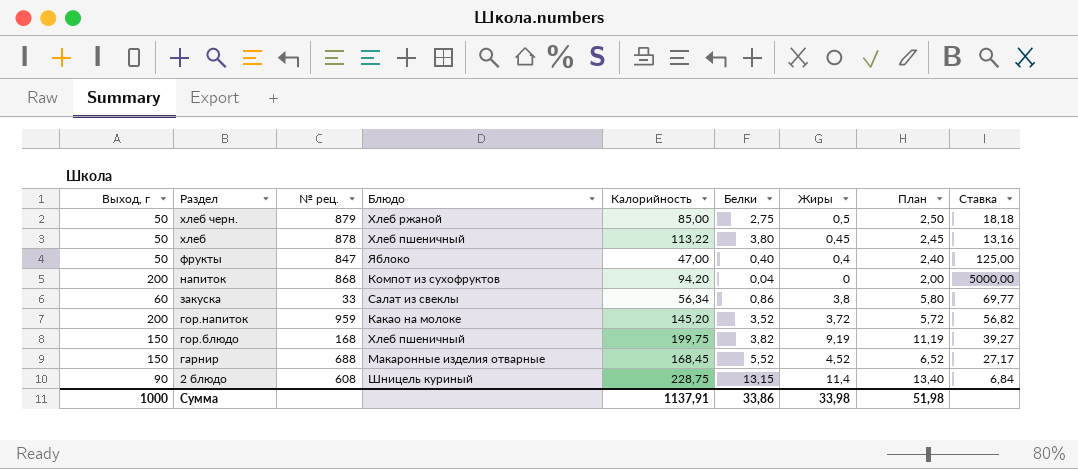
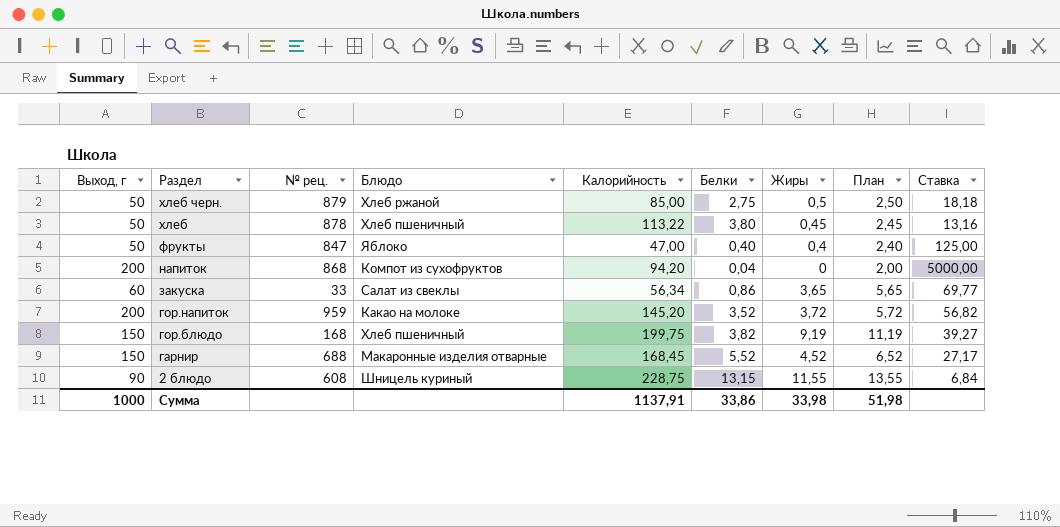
закуска | Жиры: 3,8 -> 3,65
закуска | План: 5,80 -> 5,65
2 блюдо | Жиры: 11,4 -> 11,55
2 блюдо | План: 13,40 -> 13,55

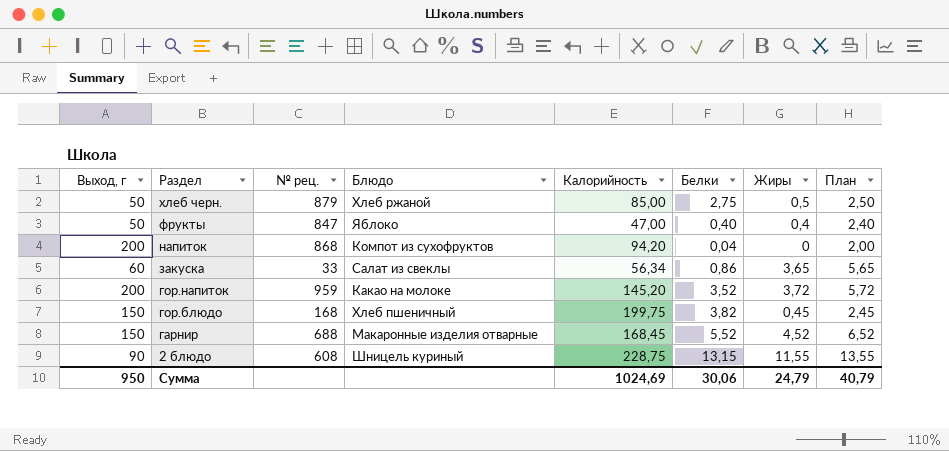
column Ставка | formula: [Выход, г] / [Белки] -> none
row хлеб: 50 | 878 | Хлеб пшеничный | 113,22 | 3,80 | 0,45 | 2,45 | 13,16 -> none
гор.блюдо | Жиры: 9,19 -> 0,45
гор.блюдо | План: 11,19 -> 2,45
Сумма | Выход, г: 1000 -> 950
Сумма | Калорийность: 1137,91 -> 1024,69
Сумма | Белки: 33,86 -> 30,06
Сумма | Жиры: 33,98 -> 24,79
Сумма | План: 51,98 -> 40,79

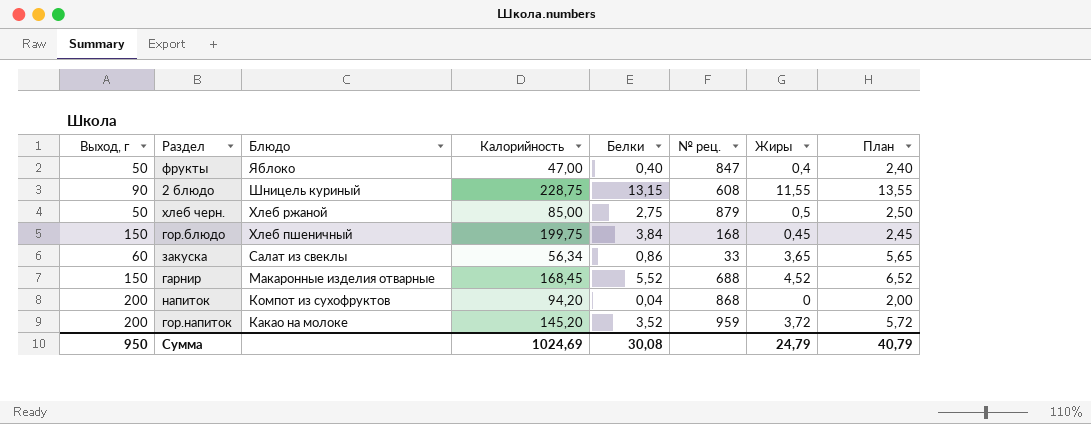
row order: Раздел descending -> Блюдо descending
column № рец. | position: 3 -> 6
гор.блюдо | Белки: 3,82 -> 3,84
Сумма | Белки: 30,06 -> 30,08

